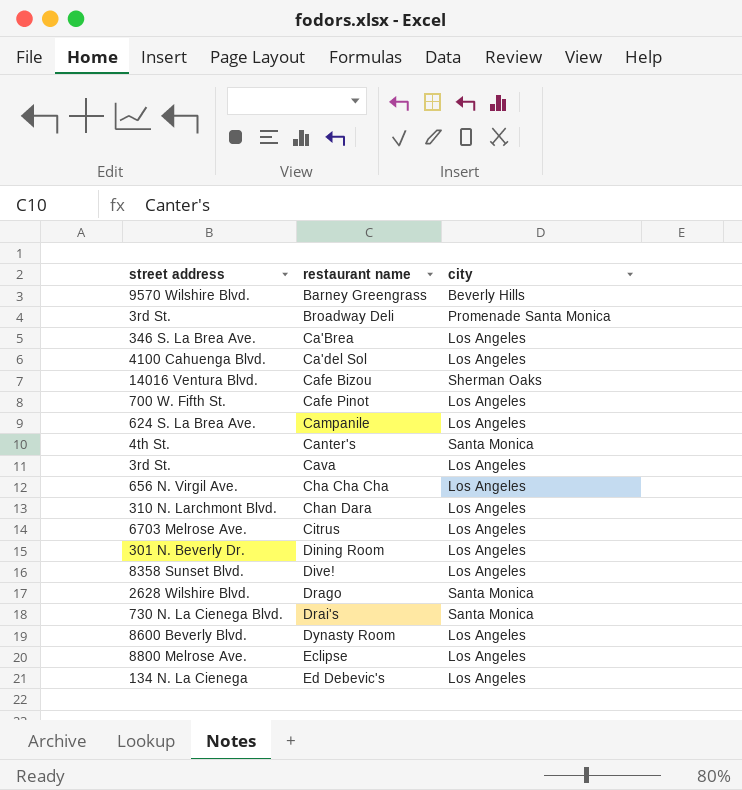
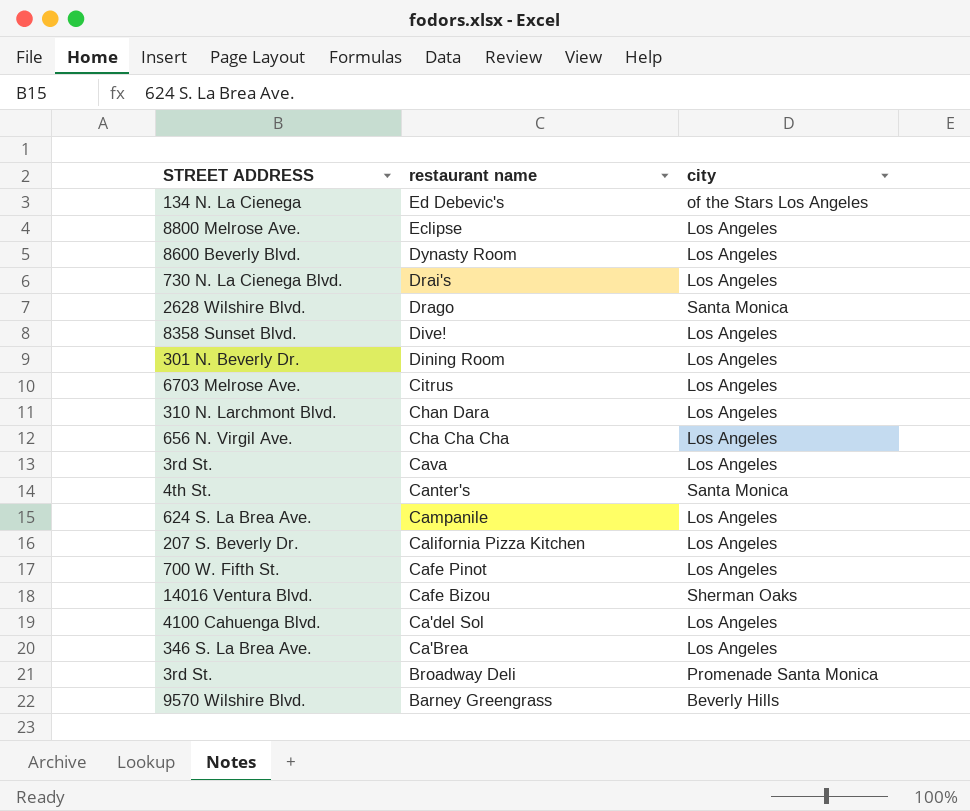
row order: restaurant name ascending -> restaurant name descending
column name: street address -> STREET ADDRESS
Ed Debevic's | city: Los Angeles -> of the Stars Los Angeles
Drai's | city: Santa Monica -> Los Angeles
row California Pizza Kitchen: none -> 207 S. Beverly Dr. | Los Angeles

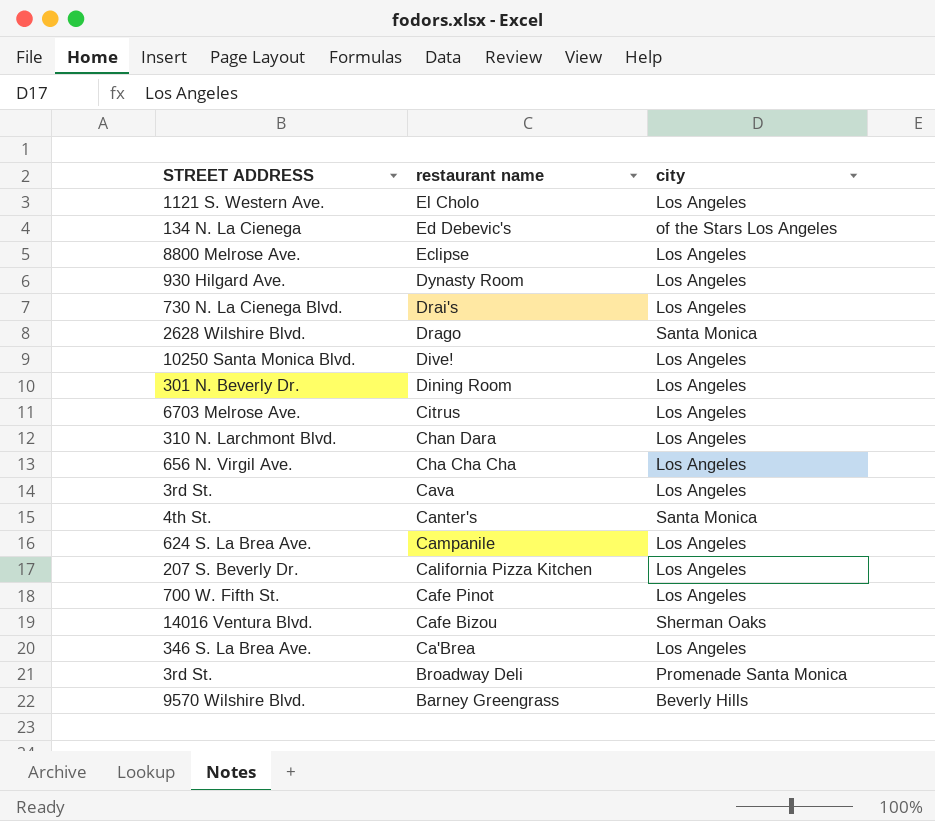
row Ca'del Sol: 4100 Cahuenga Blvd. | Los Angeles -> none
row El Cholo: none -> 1121 S. Western Ave. | Los Angeles
Dynasty Room | STREET ADDRESS: 8600 Beverly Blvd. -> 930 Hilgard Ave.
Dive! | STREET ADDRESS: 8358 Sunset Blvd. -> 10250 Santa Monica Blvd.

